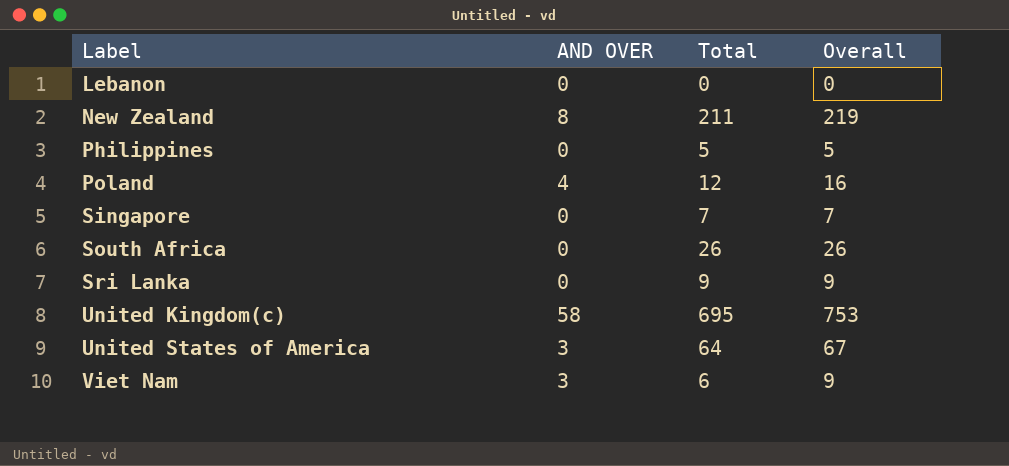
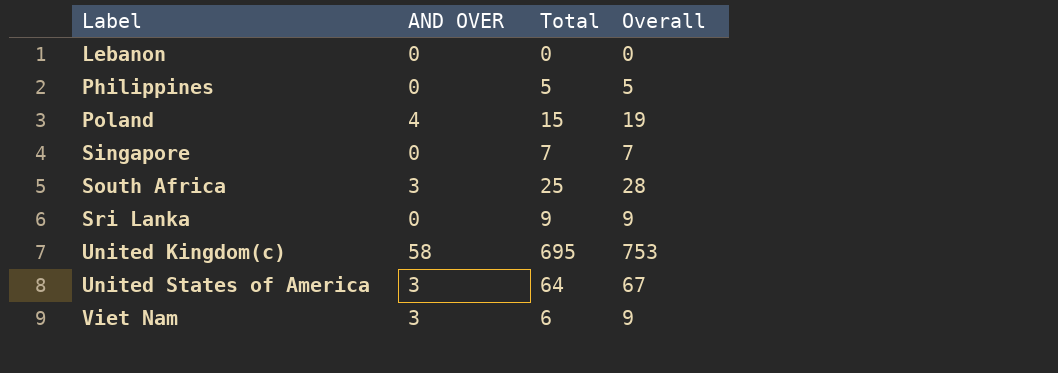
row New Zealand: 8 | 211 | 219 -> none
Poland | Total: 12 -> 15
Poland | Overall: 16 -> 19
South Africa | AND OVER: 0 -> 3
South Africa | Total: 26 -> 25
South Africa | Overall: 26 -> 28

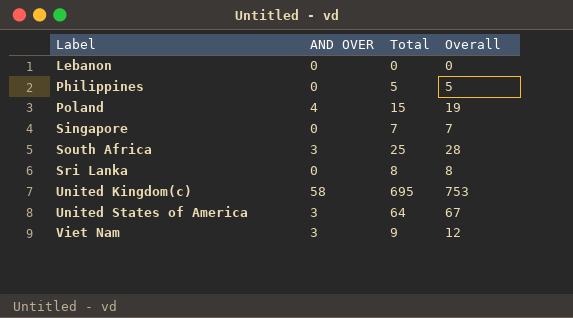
Sri Lanka | Total: 9 -> 8
Sri Lanka | Overall: 9 -> 8
Viet Nam | Total: 6 -> 9
Viet Nam | Overall: 9 -> 12

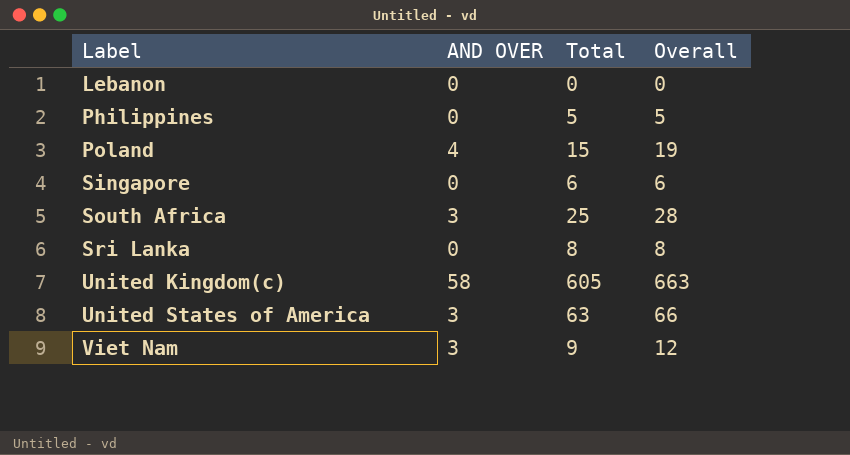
Singapore | Total: 7 -> 6
Singapore | Overall: 7 -> 6
United Kingdom(c) | Total: 695 -> 605
United Kingdom(c) | Overall: 753 -> 663
United States of America | Total: 64 -> 63
United States of America | Overall: 67 -> 66

